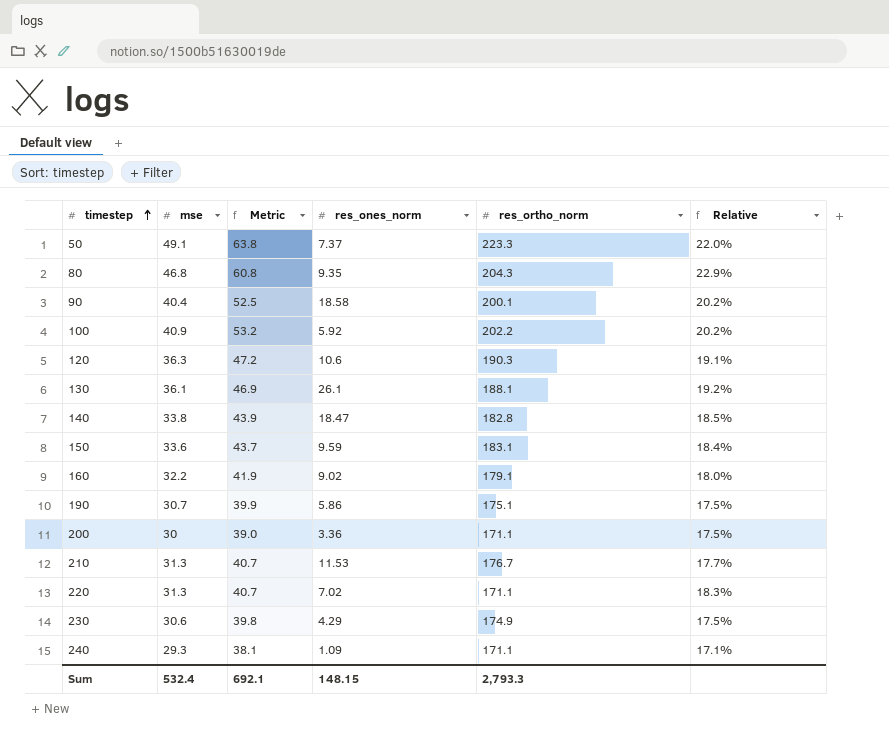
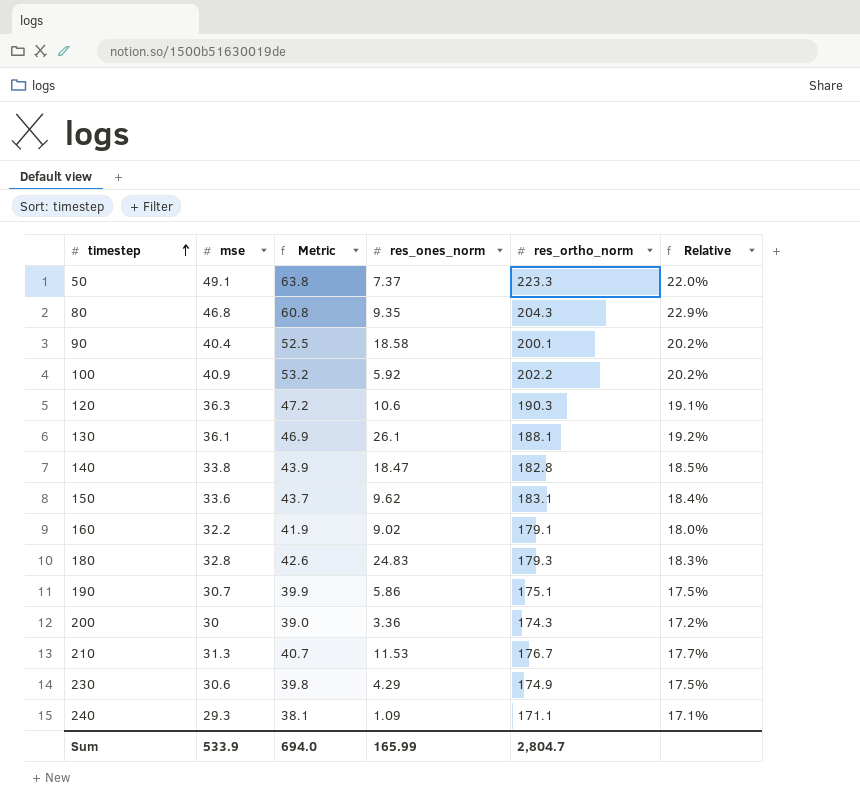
row 220: 31.3 | 40.7 | 7.02 | 171.1 | 18.3% -> none
150 | res_ones_norm: 9.59 -> 9.62
row 180: none -> 32.8 | 42.6 | 24.83 | 179.3 | 18.3%
200 | res_ortho_norm: 171.1 -> 174.3
200 | Relative: 17.5% -> 17.2%
Sum | mse: 532.4 -> 533.9
Sum | Metric: 692.1 -> 694.0
Sum | res_ones_norm: 148.15 -> 165.99
Sum | res_ortho_norm: 2,793.3 -> 2,804.7

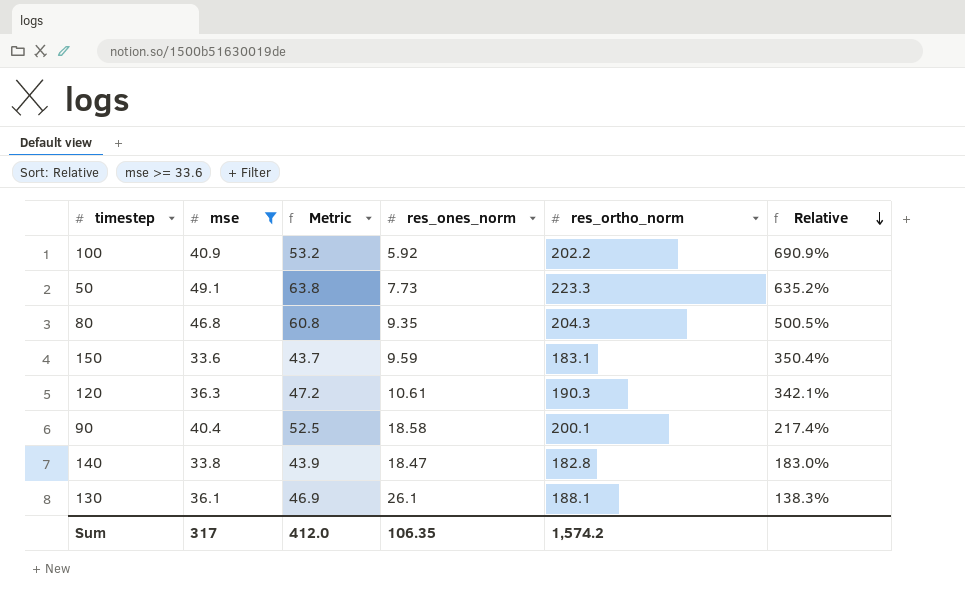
filter: none -> mse >= 33.6
row order: timestep ascending -> Relative descending
column Relative | formula: [mse] / [res_ortho_norm] -> [mse] / [res_ones_norm]
50 | res_ones_norm: 7.37 -> 7.73
150 | res_ones_norm: 9.62 -> 9.59
120 | res_ones_norm: 10.6 -> 10.61
Sum | mse: 533.9 -> 317
Sum | Metric: 694.0 -> 412.0
Sum | res_ones_norm: 165.99 -> 106.35
Sum | res_ortho_norm: 2,804.7 -> 1,574.2

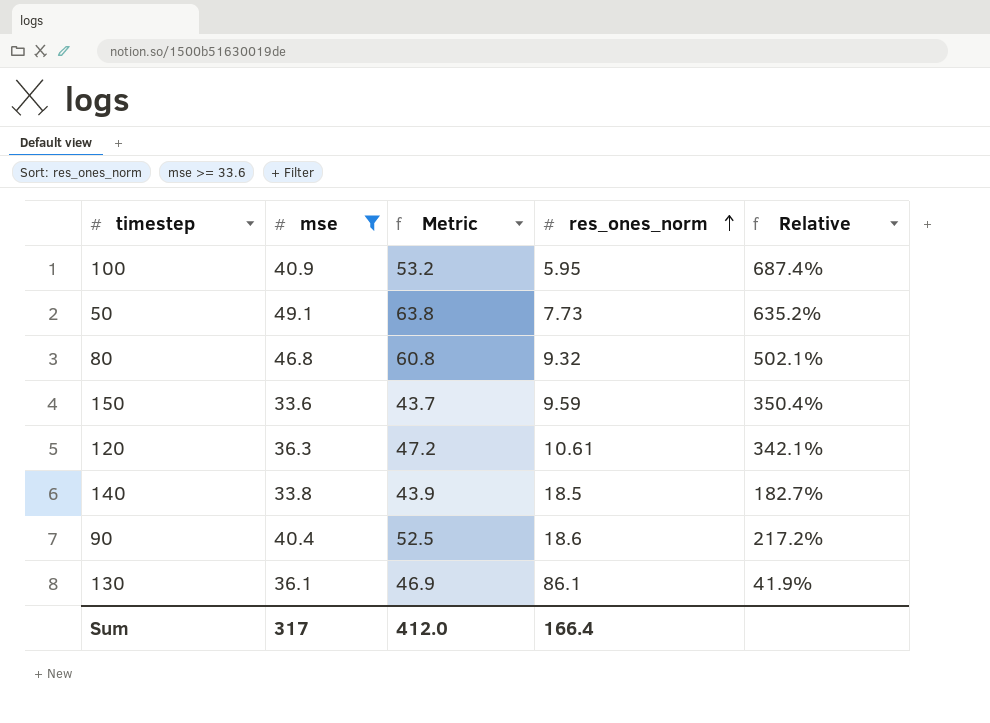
row order: Relative descending -> res_ones_norm ascending
column res_ortho_norm | position: 5 -> none
100 | res_ones_norm: 5.92 -> 5.95
100 | Relative: 690.9% -> 687.4%
80 | res_ones_norm: 9.35 -> 9.32
80 | Relative: 500.5% -> 502.1%
140 | res_ones_norm: 18.47 -> 18.5
140 | Relative: 183.0% -> 182.7%
90 | res_ones_norm: 18.58 -> 18.6
90 | Relative: 217.4% -> 217.2%
130 | res_ones_norm: 26.1 -> 86.1
130 | Relative: 138.3% -> 41.9%
Sum | res_ones_norm: 106.35 -> 166.4

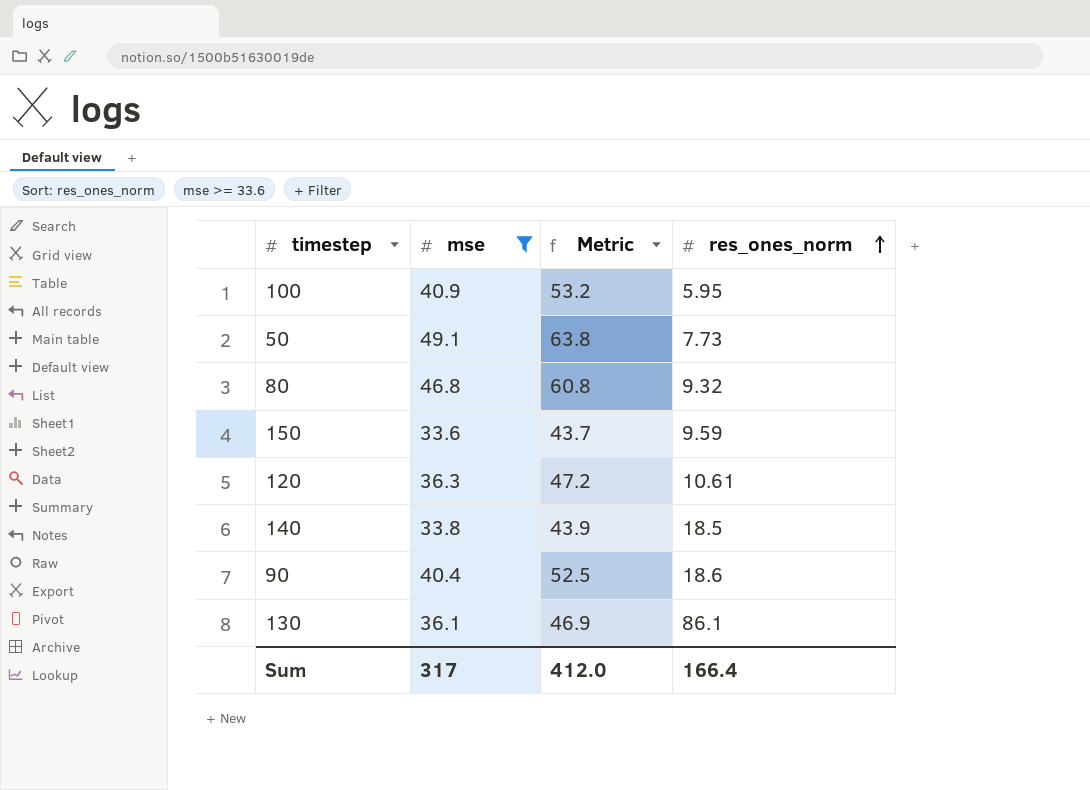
column Relative | formula: [mse] / [res_ones_norm] -> none

